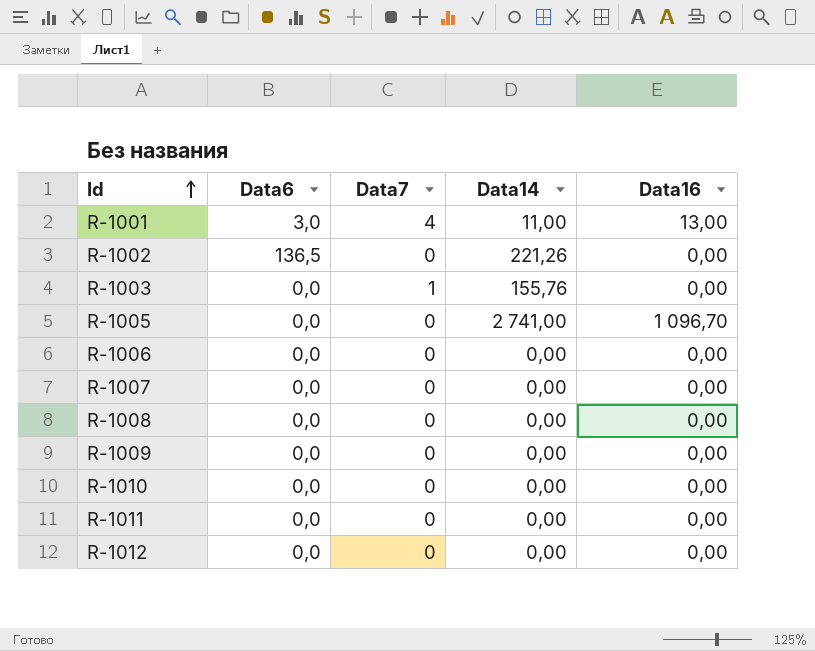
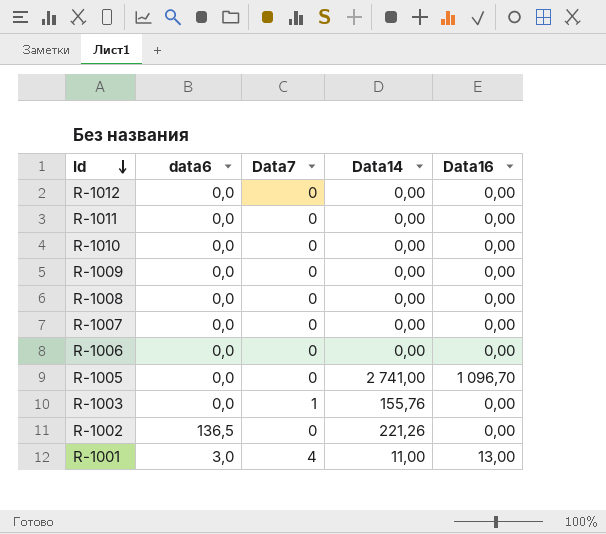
row order: Id ascending -> Id descending
column name: Data6 -> data6

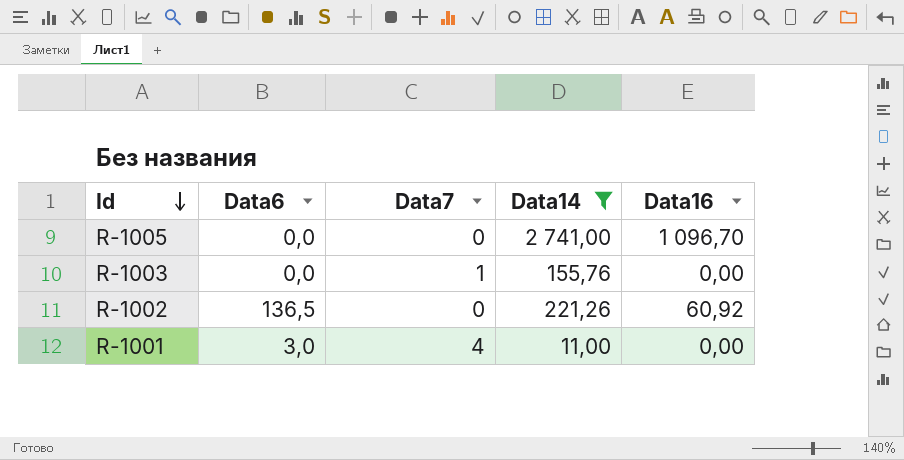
filter: none -> Data14 != 0,00
column name: data6 -> Data6
R-1002 | Data16: 0,00 -> 60,92
R-1001 | Data16: 13,00 -> 0,00

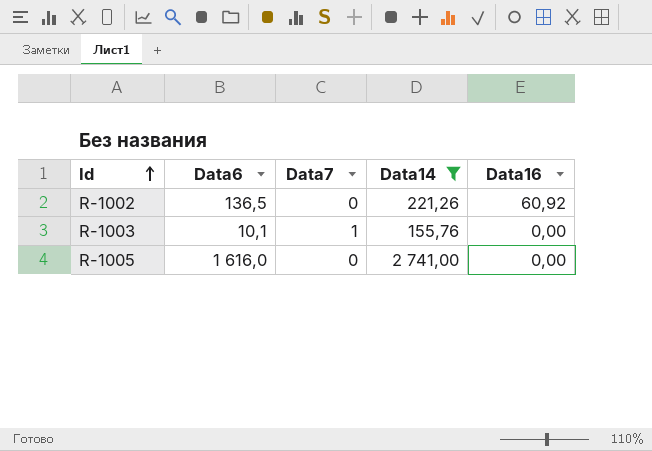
row order: Id descending -> Id ascending
row R-1001: 3,0 | 4 | 11,00 | 0,00 -> none
R-1003 | Data6: 0,0 -> 10,1
R-1005 | Data6: 0,0 -> 1 616,0
R-1005 | Data16: 1 096,70 -> 0,00

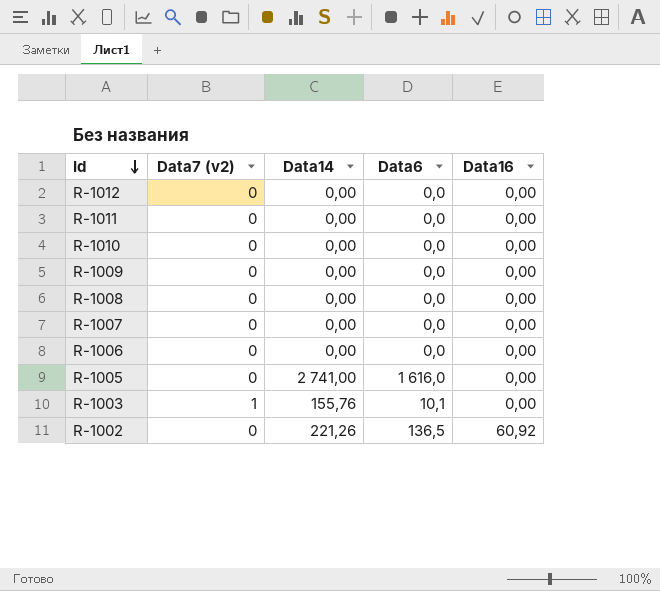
filter: Data14 != 0,00 -> none
row order: Id ascending -> Id descending
column name: Data7 -> Data7 (v2)
column Data6 | position: 2 -> 4

